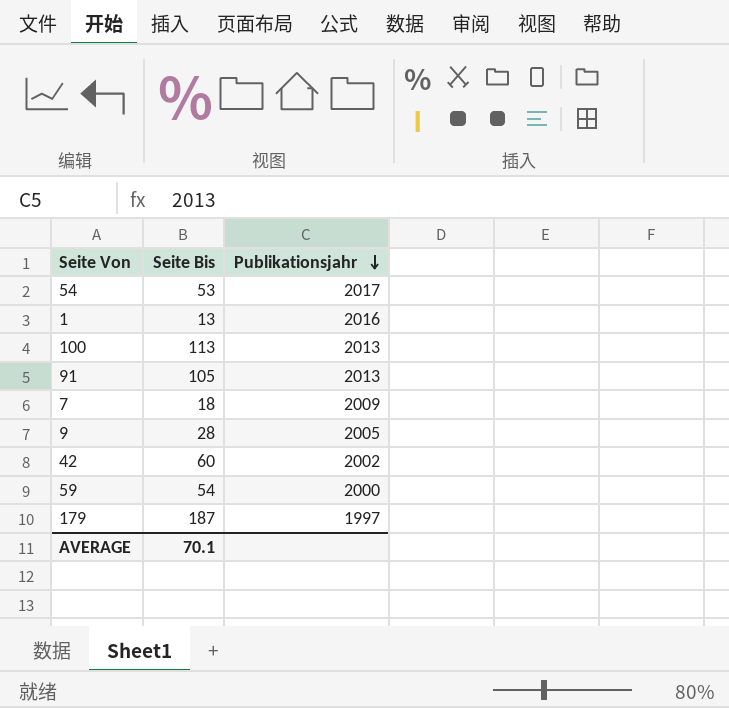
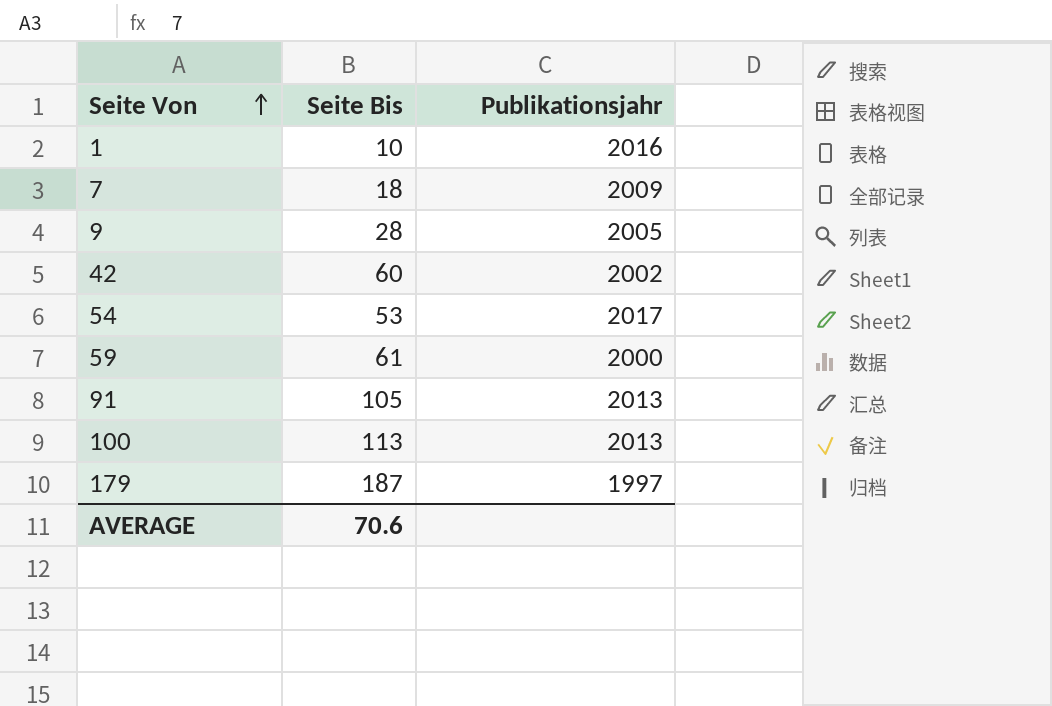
row order: Publikationsjahr descending -> Seite Von ascending
1 | Seite Bis: 13 -> 10
59 | Seite Bis: 54 -> 61
AVERAGE | Seite Bis: 70.1 -> 70.6

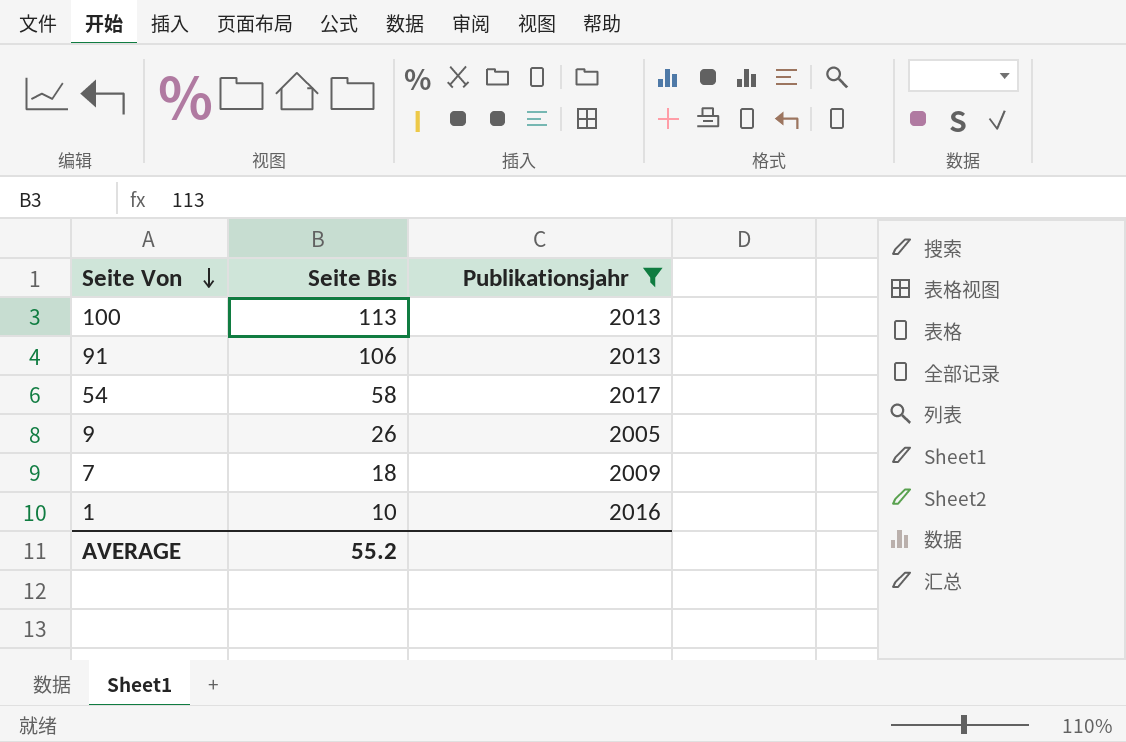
filter: none -> Publikationsjahr >= 2005
row order: Seite Von ascending -> Seite Von descending
91 | Seite Bis: 105 -> 106
54 | Seite Bis: 53 -> 58
9 | Seite Bis: 28 -> 26
AVERAGE | Seite Bis: 70.6 -> 55.2

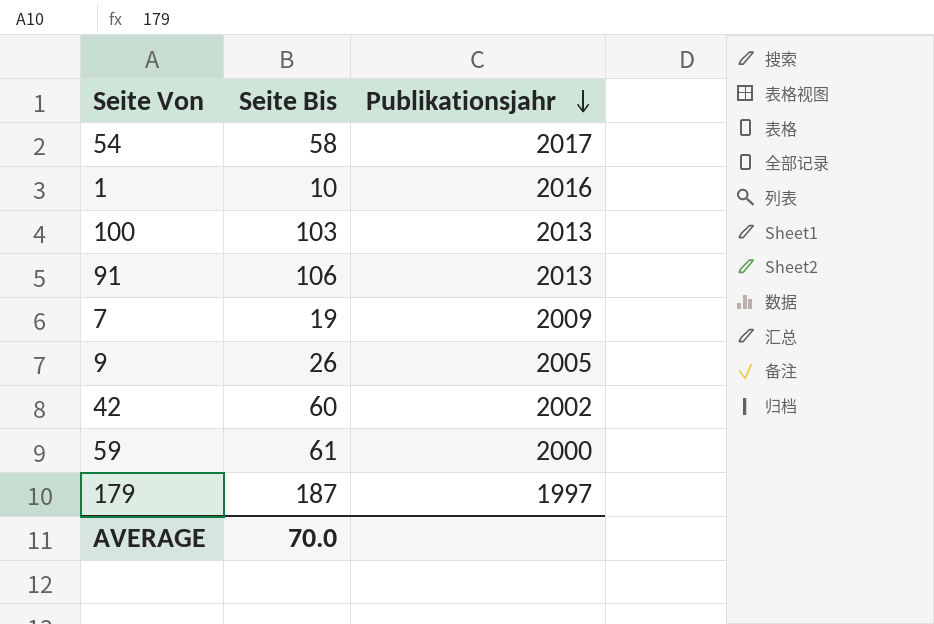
filter: Publikationsjahr >= 2005 -> none
row order: Seite Von descending -> Publikationsjahr descending
100 | Seite Bis: 113 -> 103
7 | Seite Bis: 18 -> 19
AVERAGE | Seite Bis: 55.2 -> 70.0

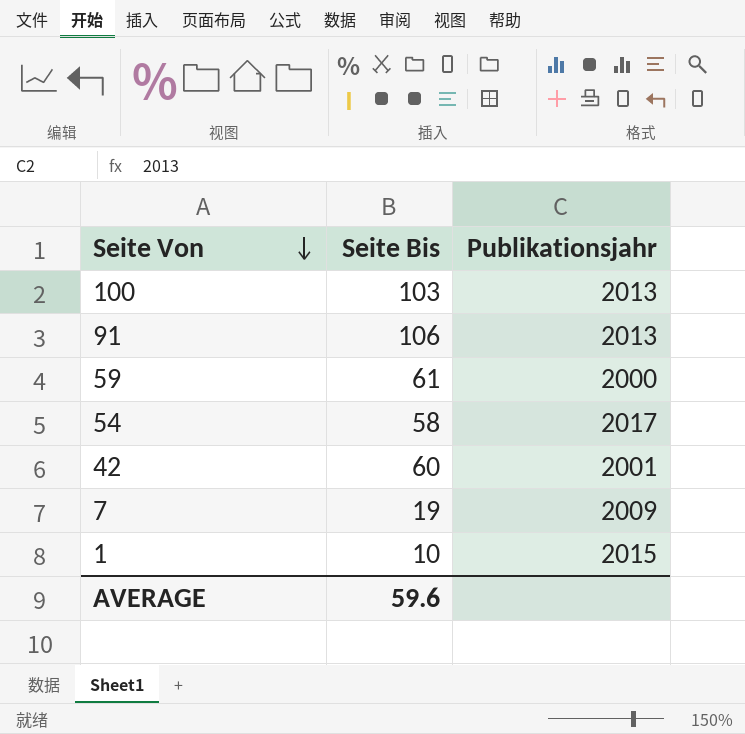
row order: Publikationsjahr descending -> Seite Von descending
row 9: 26 | 2005 -> none
row 179: 187 | 1997 -> none
42 | Publikationsjahr: 2002 -> 2001
1 | Publikationsjahr: 2016 -> 2015
AVERAGE | Seite Bis: 70.0 -> 59.6

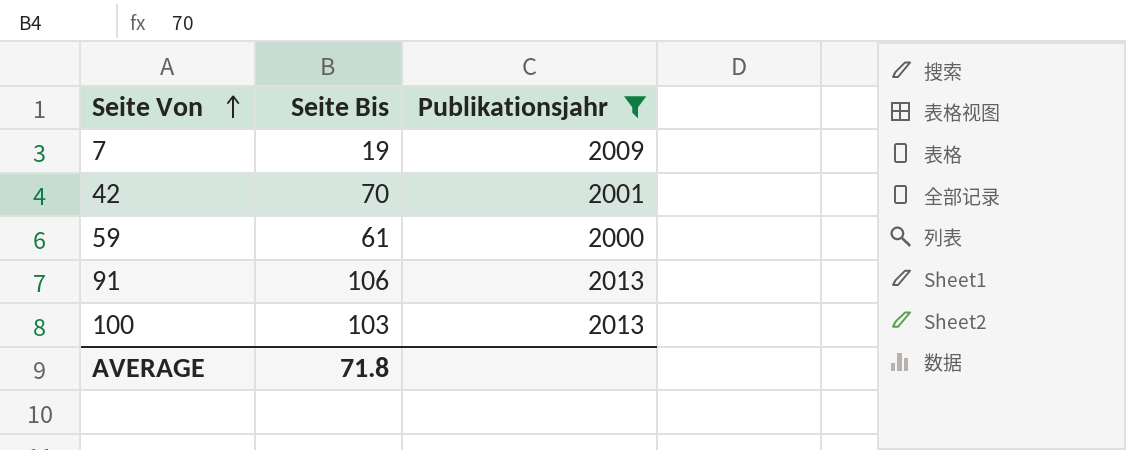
filter: none -> Publikationsjahr <= 2013
row order: Seite Von descending -> Seite Von ascending
42 | Seite Bis: 60 -> 70
AVERAGE | Seite Bis: 59.6 -> 71.8

